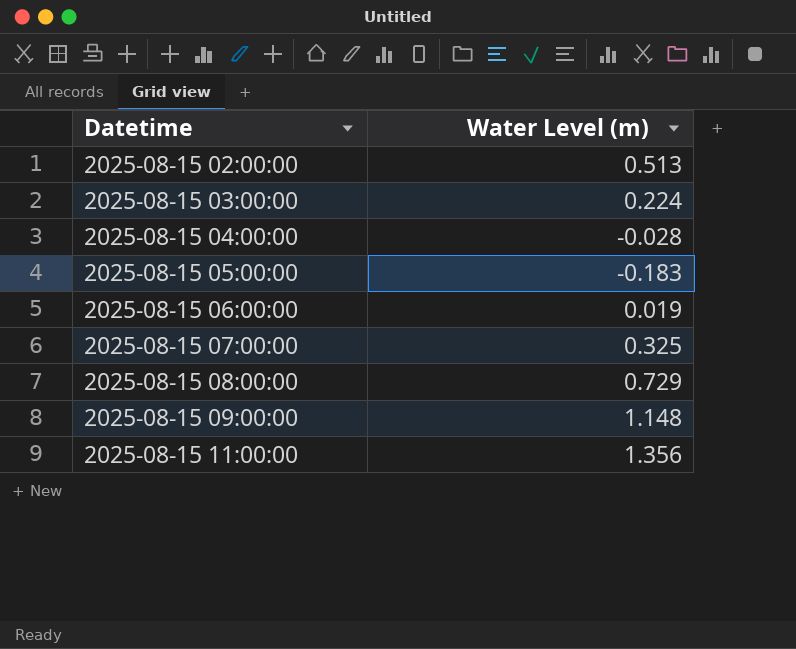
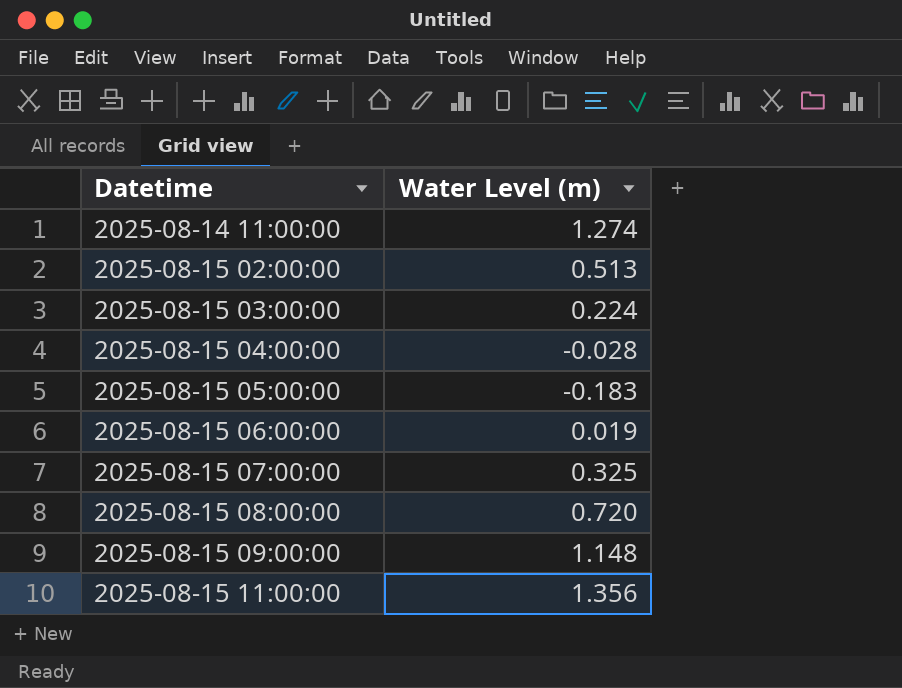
row 2025-08-14 11:00:00: none -> 1.274
2025-08-15 08:00:00 | Water Level (m): 0.729 -> 0.720

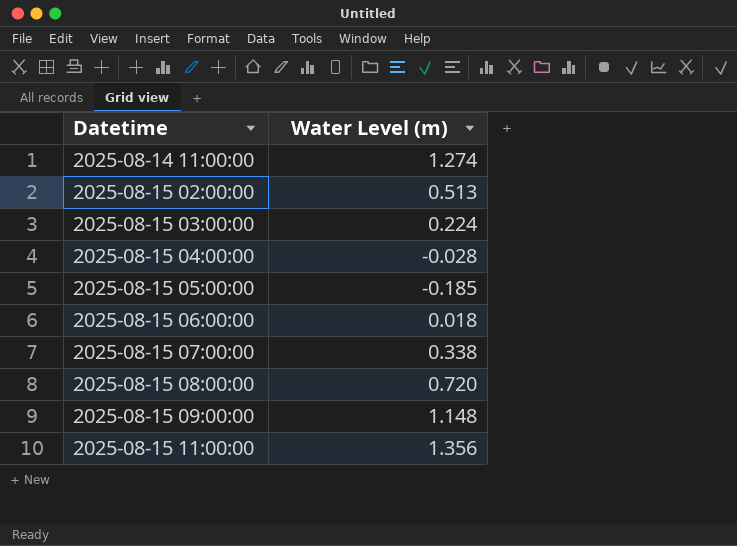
2025-08-15 05:00:00 | Water Level (m): -0.183 -> -0.185
2025-08-15 06:00:00 | Water Level (m): 0.019 -> 0.018
2025-08-15 07:00:00 | Water Level (m): 0.325 -> 0.338

